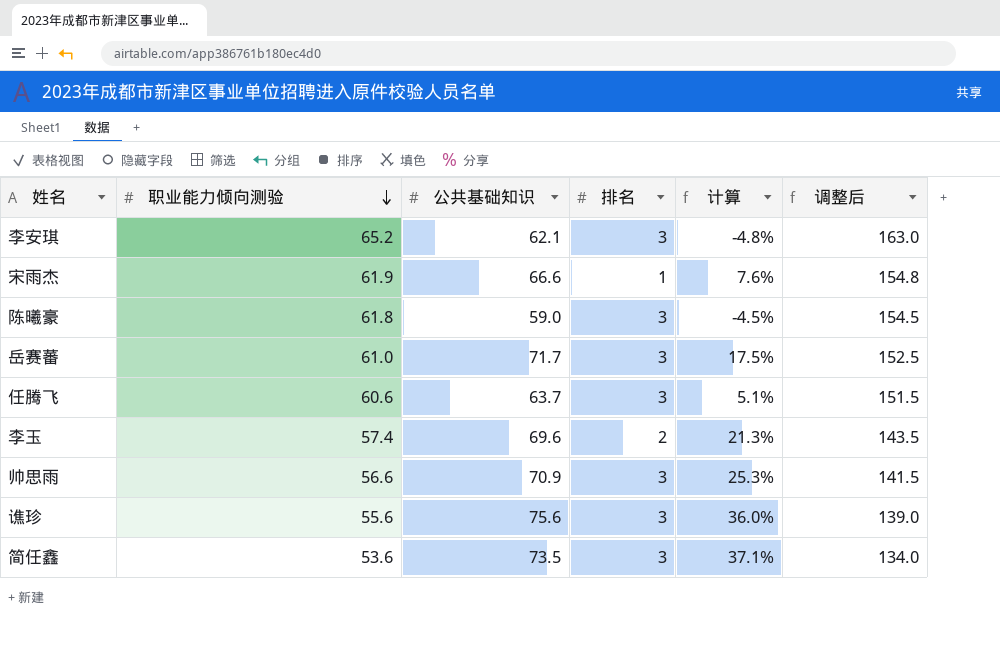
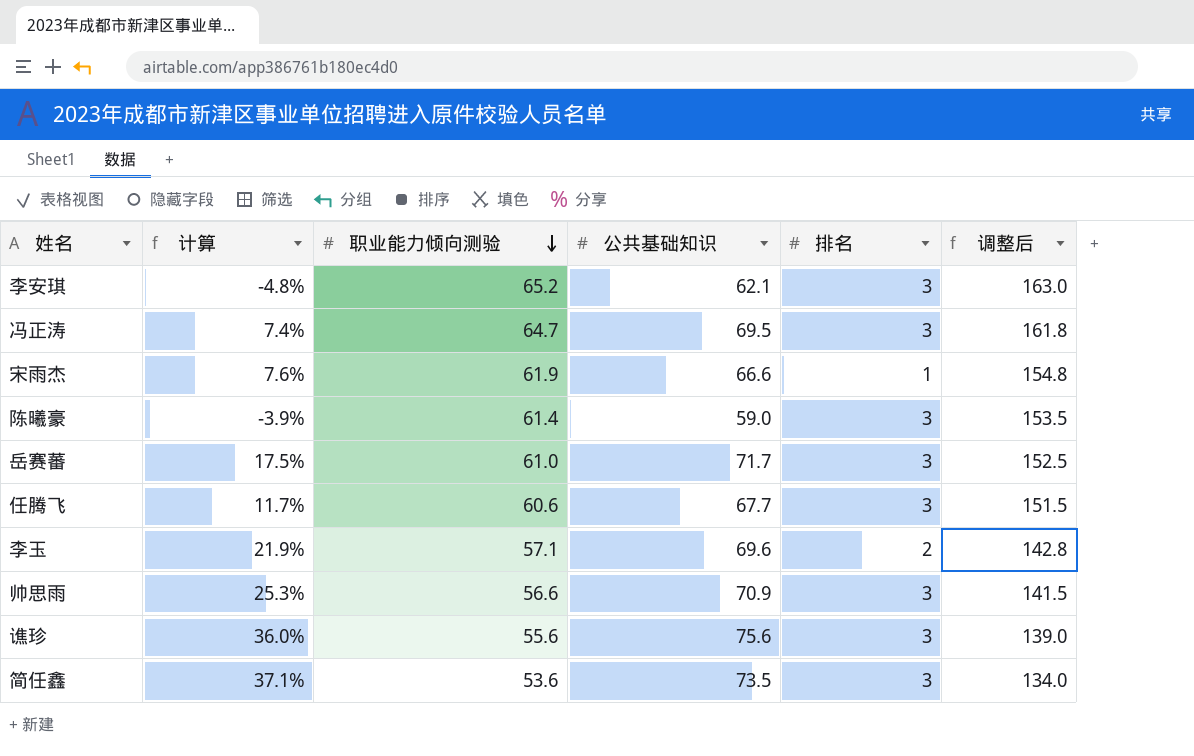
column 计算 | position: 5 -> 2
row 冯正涛: none -> 7.4% | 64.7 | 69.5 | 3 | 161.8
陈曦豪 | 计算: -4.5% -> -3.9%
陈曦豪 | 职业能力倾向测验: 61.8 -> 61.4
陈曦豪 | 调整后: 154.5 -> 153.5
任腾飞 | 计算: 5.1% -> 11.7%
任腾飞 | 公共基础知识: 63.7 -> 67.7
李玉 | 计算: 21.3% -> 21.9%
李玉 | 职业能力倾向测验: 57.4 -> 57.1
李玉 | 调整后: 143.5 -> 142.8

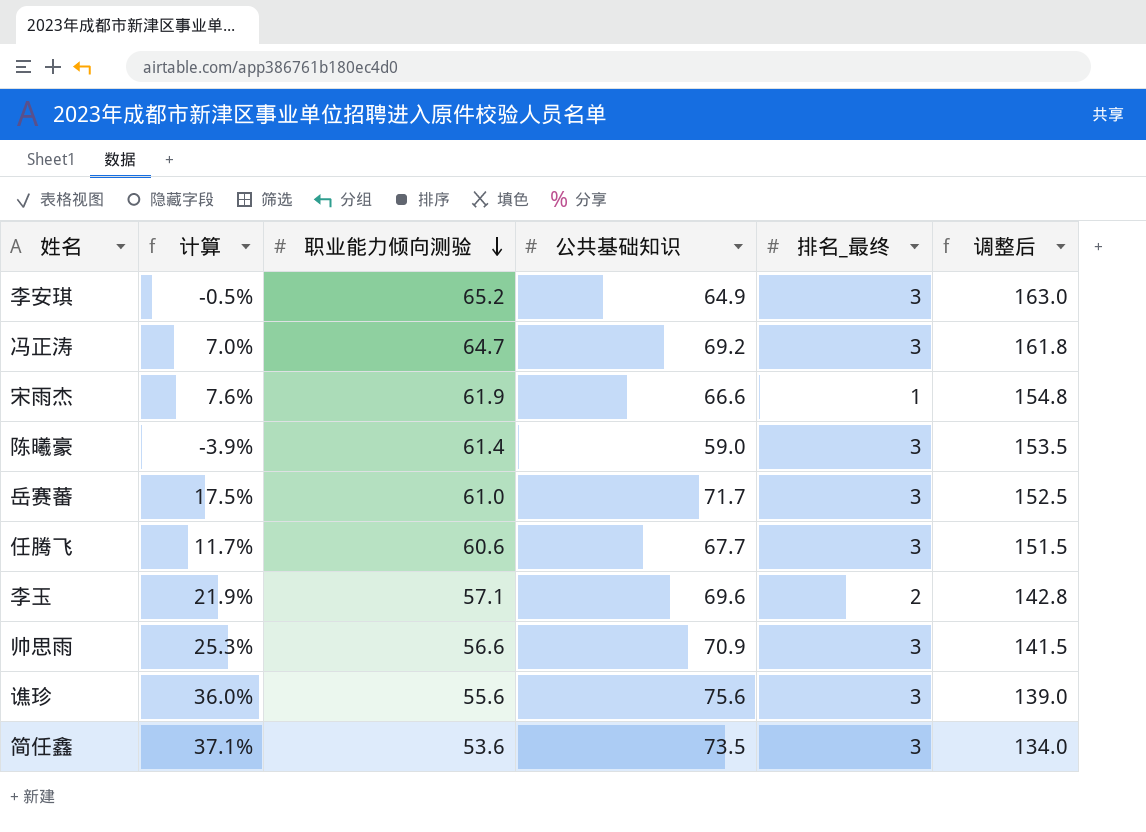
column name: 排名 -> 排名_最终
李安琪 | 计算: -4.8% -> -0.5%
李安琪 | 公共基础知识: 62.1 -> 64.9
冯正涛 | 计算: 7.4% -> 7.0%
冯正涛 | 公共基础知识: 69.5 -> 69.2

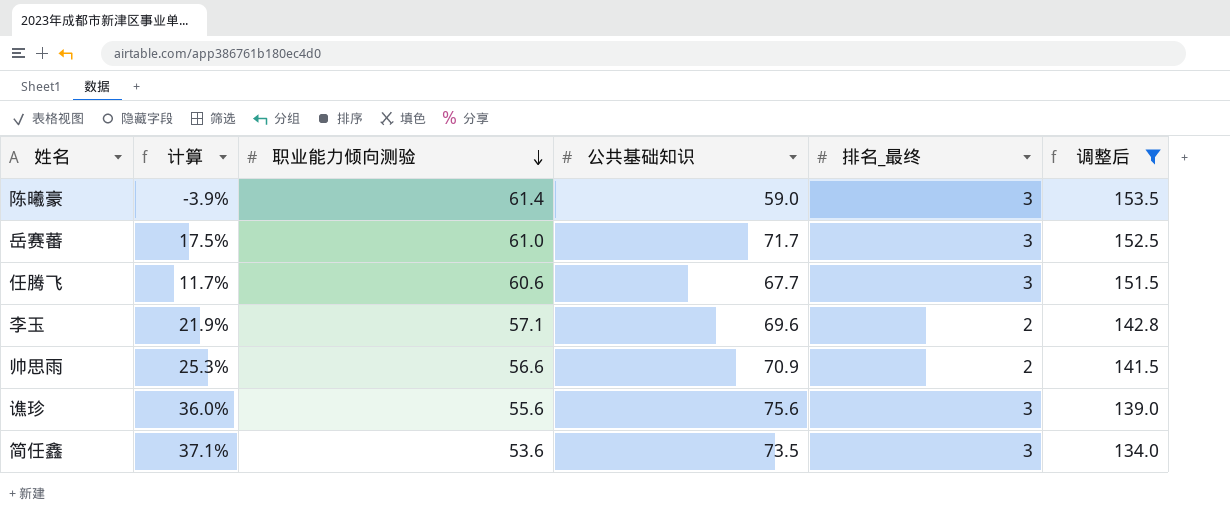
filter: none -> 调整后 <= 153.5
帅思雨 | 排名_最终: 3 -> 2

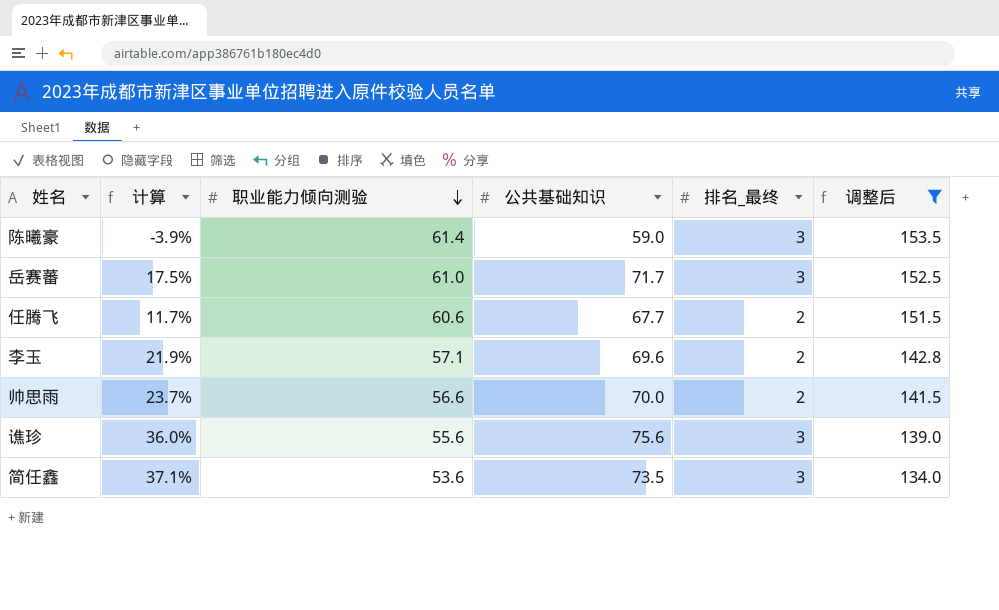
任腾飞 | 排名_最终: 3 -> 2
帅思雨 | 计算: 25.3% -> 23.7%
帅思雨 | 公共基础知识: 70.9 -> 70.0

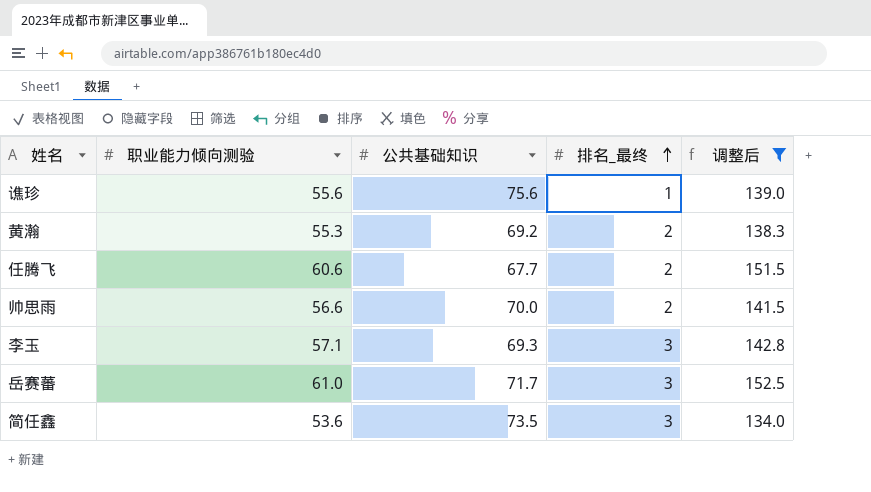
row order: 职业能力倾向测验 descending -> 排名_最终 ascending
column 计算 | formula: ([公共基础知识] - [职业能力倾向测验]) / [职业能力倾向测验] -> none
row 陈曦豪: -3.9% | 61.4 | 59.0 | 3 | 153.5 -> none
谯珍 | 排名_最终: 3 -> 1
row 黄瀚: none -> 55.3 | 69.2 | 2 | 138.3
李玉 | 公共基础知识: 69.6 -> 69.3
李玉 | 排名_最终: 2 -> 3

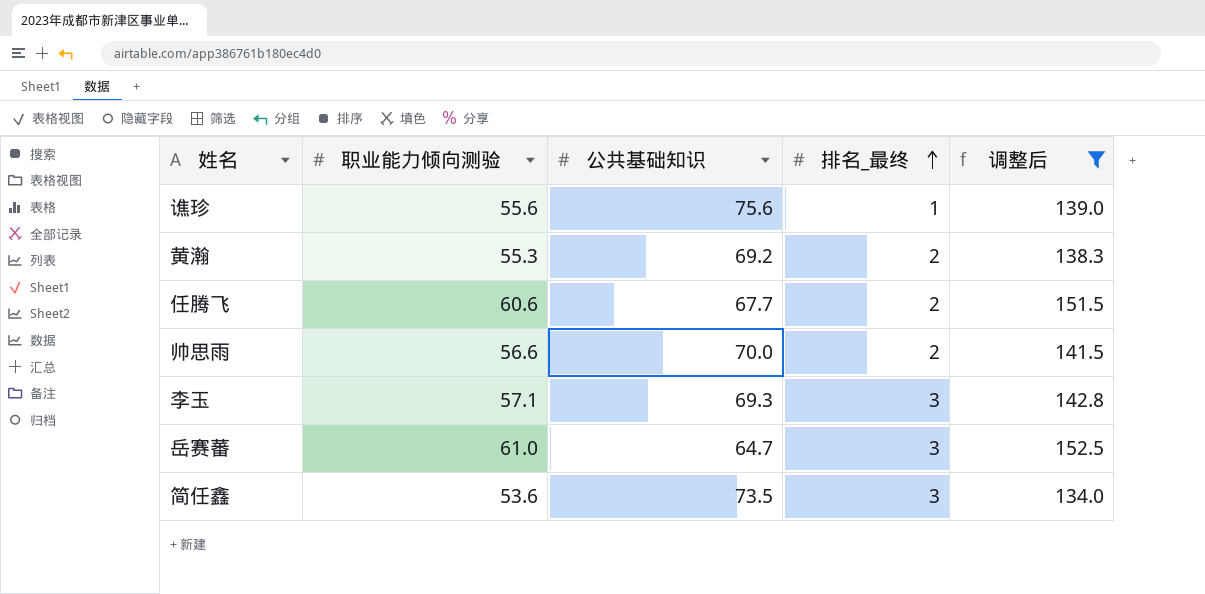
岳赛蕃 | 公共基础知识: 71.7 -> 64.7

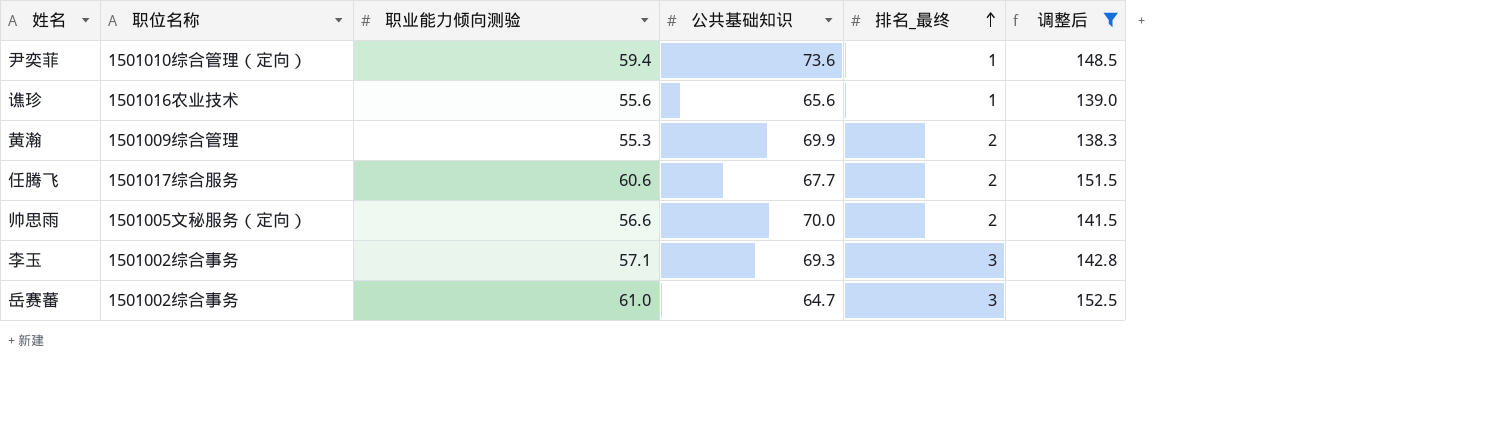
column 职位名称 | position: none -> 2
row 简任鑫: 53.6 | 73.5 | 3 | 134.0 -> none
row 尹奕菲: none -> 1501010综合管理（定向） | 59.4 | 73.6 | 1 | 148.5
谯珍 | 公共基础知识: 75.6 -> 65.6
黄瀚 | 公共基础知识: 69.2 -> 69.9

